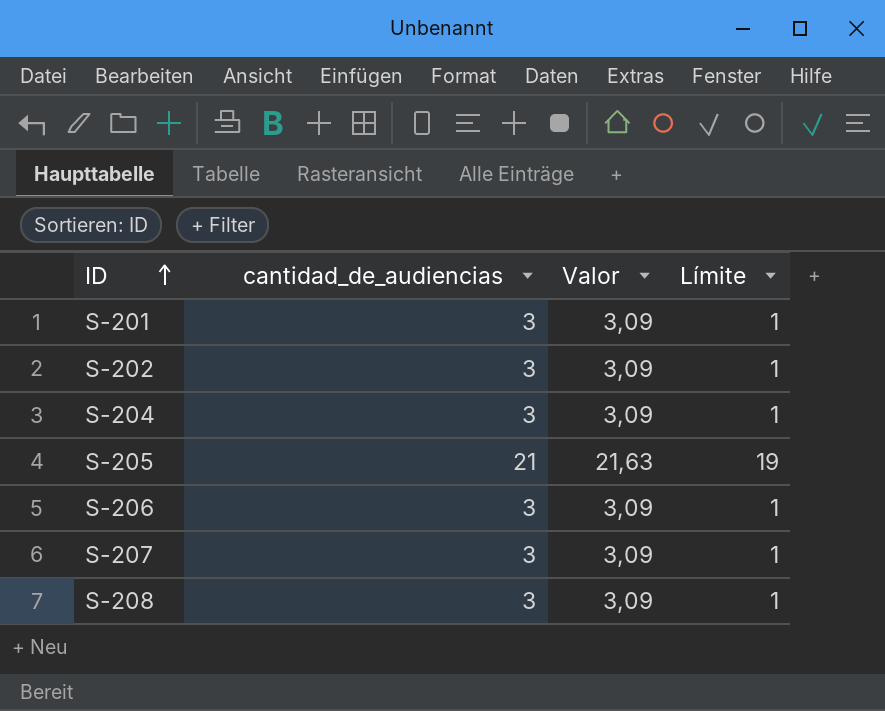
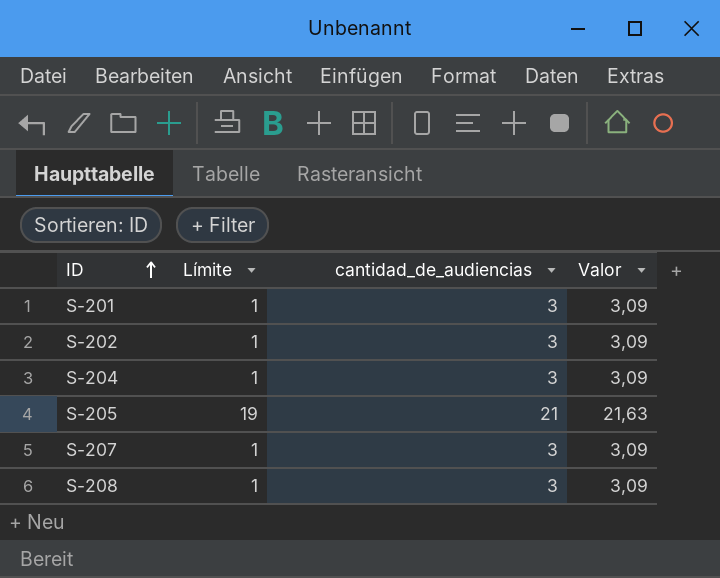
column Límite | position: 4 -> 2
row S-206: 3 | 3,09 | 1 -> none

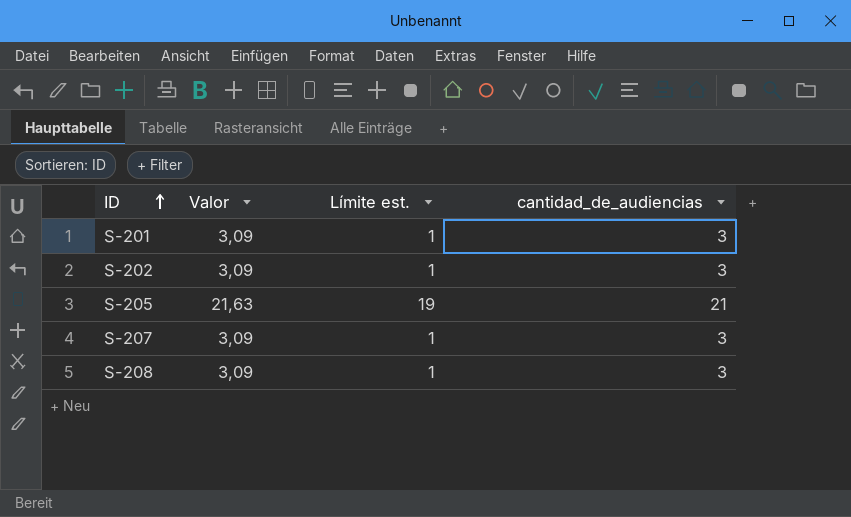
column Valor | position: 4 -> 2
column name: Límite -> Límite est.
row S-204: 1 | 3 | 3,09 -> none

